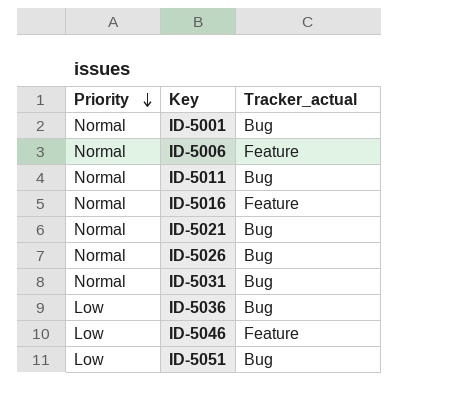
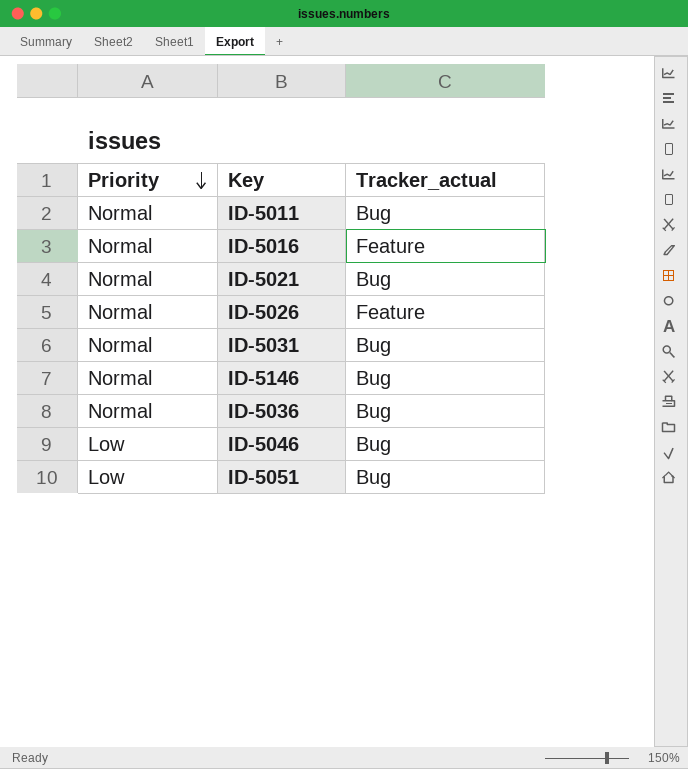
row ID-5001: Normal | Bug -> none
row ID-5006: Normal | Feature -> none
ID-5026 | Tracker_actual: Bug -> Feature
row ID-5146: none -> Normal | Bug
ID-5036 | Priority: Low -> Normal
ID-5046 | Tracker_actual: Feature -> Bug

